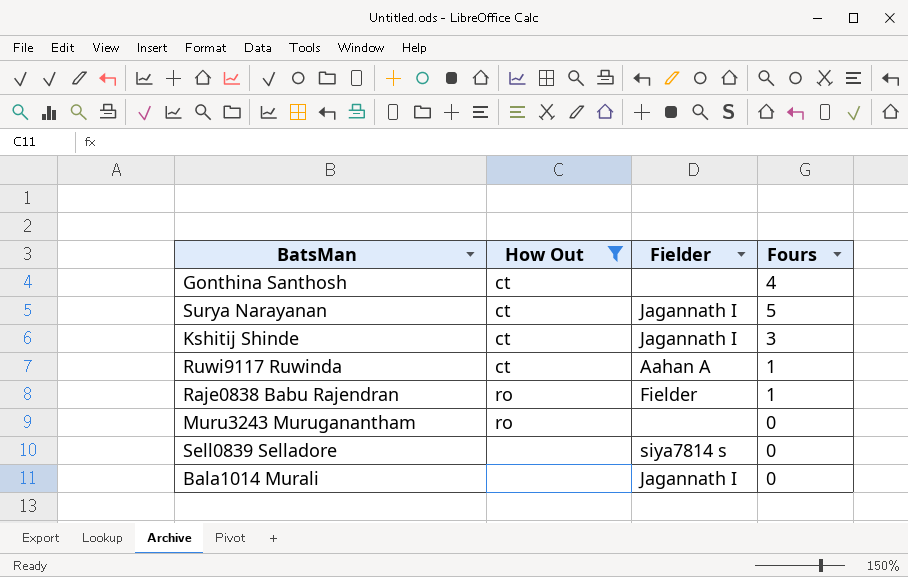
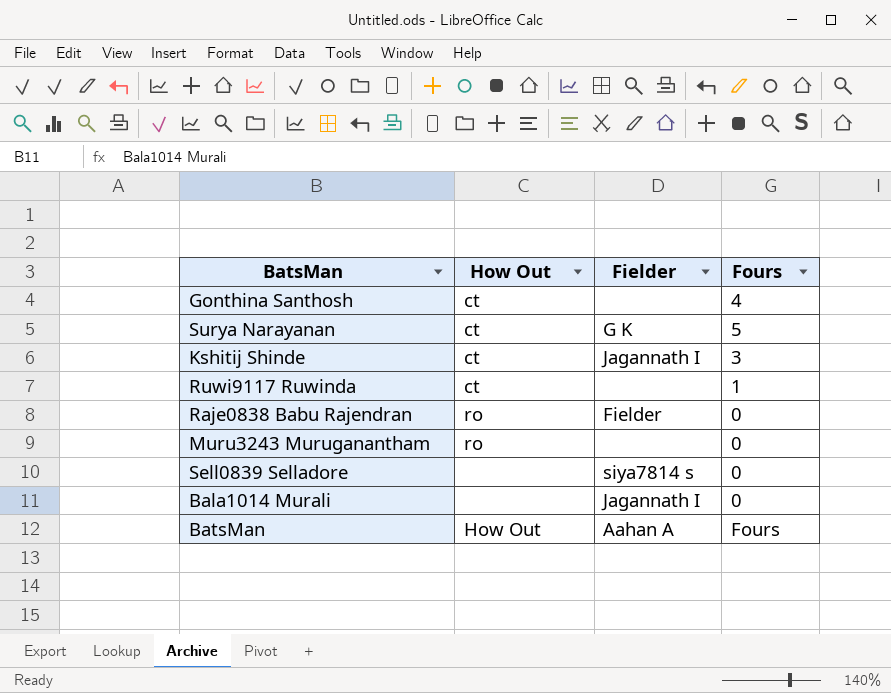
filter: How Out != How Out -> none
Surya Narayanan | Fielder: Jagannath I -> G K
Ruwi9117 Ruwinda | Fielder: Aahan A -> none
Raje0838 Babu Rajendran | Fours: 1 -> 0

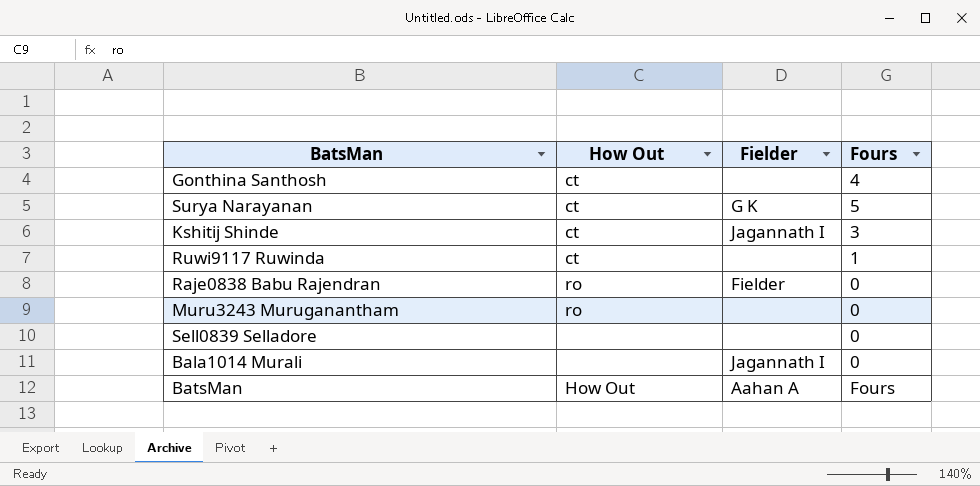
Sell0839 Selladore | Fielder: siya7814 s -> none

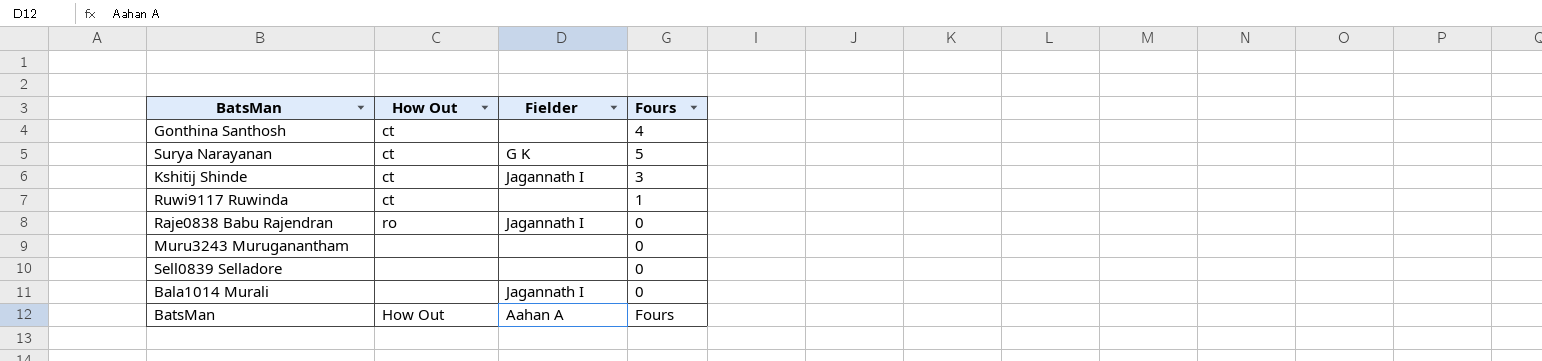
Raje0838 Babu Rajendran | Fielder: Fielder -> Jagannath I
Muru3243 Muruganantham | How Out: ro -> none

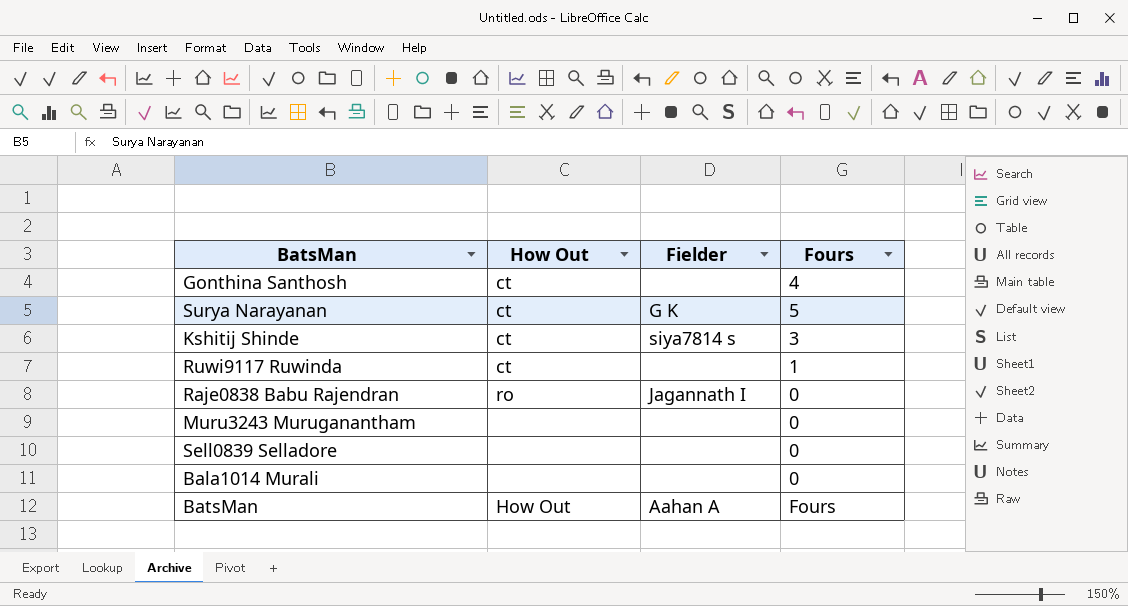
Kshitij Shinde | Fielder: Jagannath I -> siya7814 s
Bala1014 Murali | Fielder: Jagannath I -> none

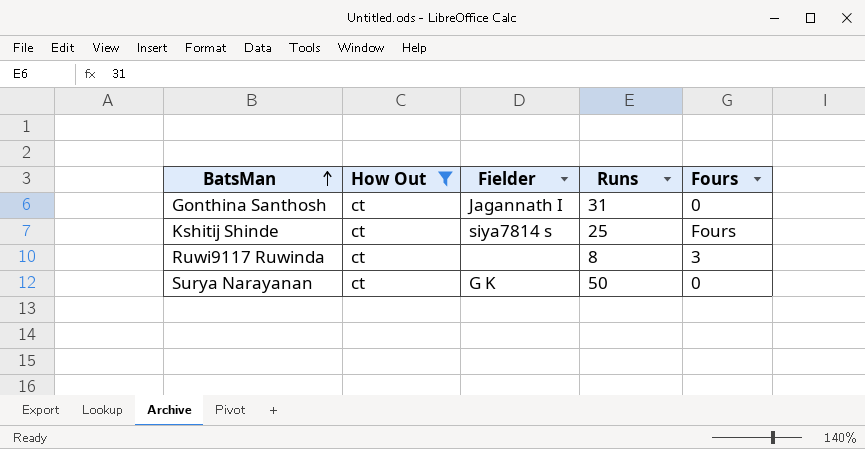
filter: none -> How Out = ct
row order: none -> BatsMan ascending
column Runs | position: none -> 4
Gonthina Santhosh | Fielder: none -> Jagannath I
Gonthina Santhosh | Fours: 4 -> 0
Kshitij Shinde | Fours: 3 -> Fours
Ruwi9117 Ruwinda | Fours: 1 -> 3
Surya Narayanan | Fours: 5 -> 0

